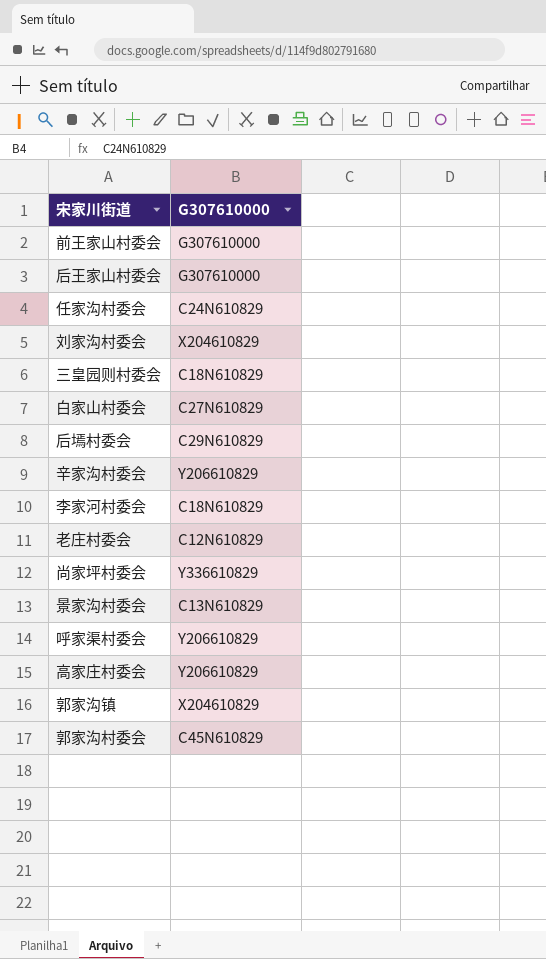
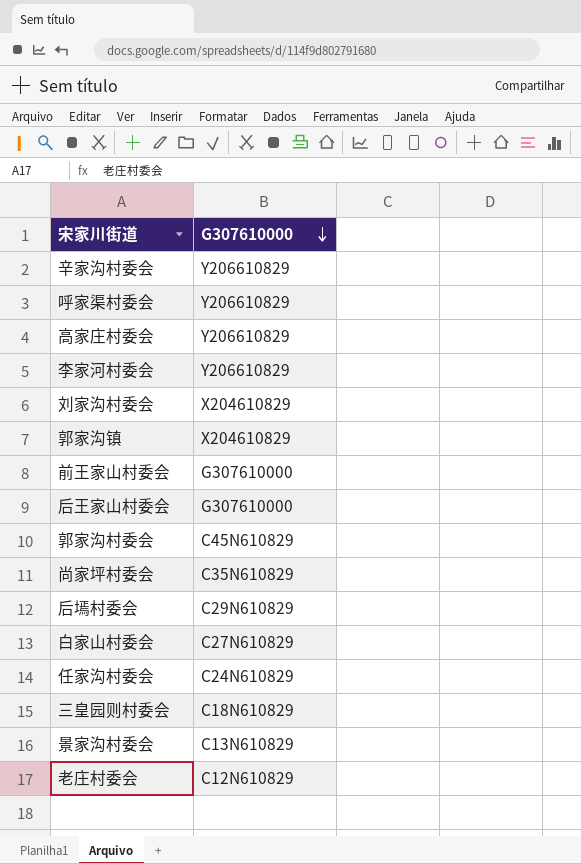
row order: none -> G307610000 descending
李家河村委会 | G307610000: C18N610829 -> Y206610829
尚家坪村委会 | G307610000: Y336610829 -> C35N610829

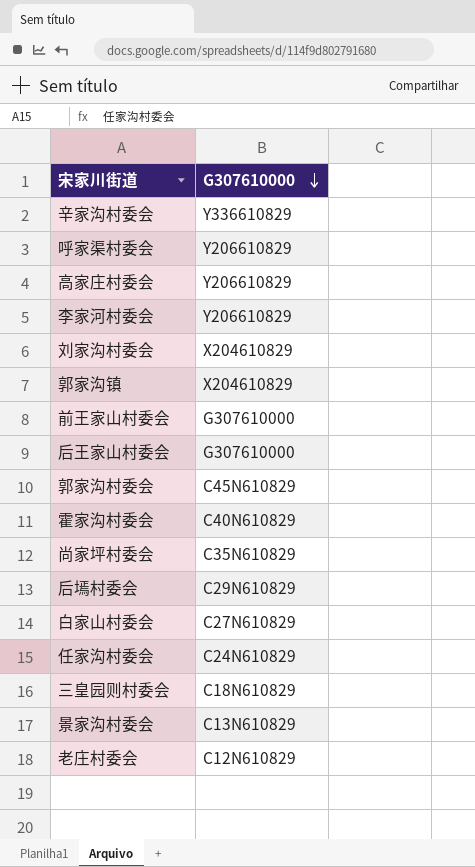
辛家沟村委会 | G307610000: Y206610829 -> Y336610829
row 霍家沟村委会: none -> C40N610829

